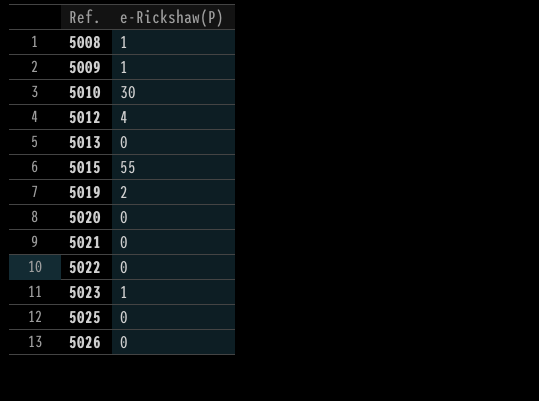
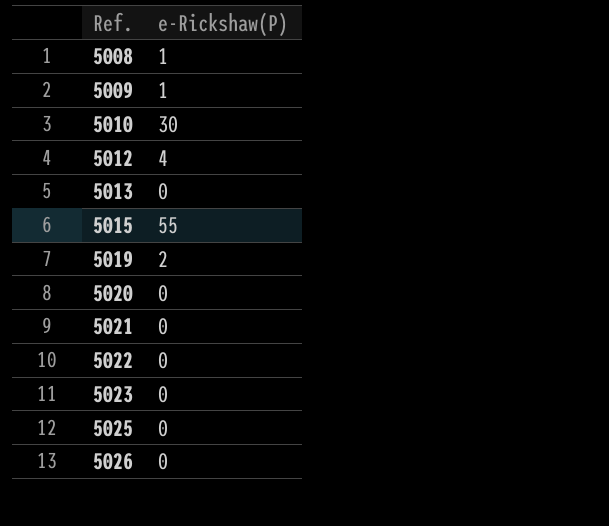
5023 | e-Rickshaw(P): 1 -> 0

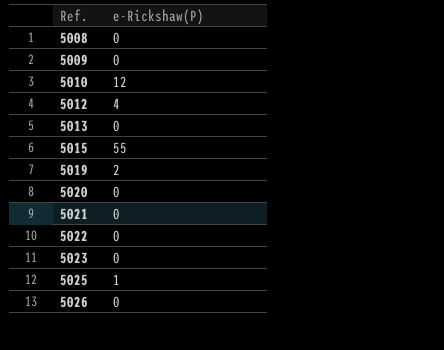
5008 | e-Rickshaw(P): 1 -> 0
5009 | e-Rickshaw(P): 1 -> 0
5010 | e-Rickshaw(P): 30 -> 12
5025 | e-Rickshaw(P): 0 -> 1

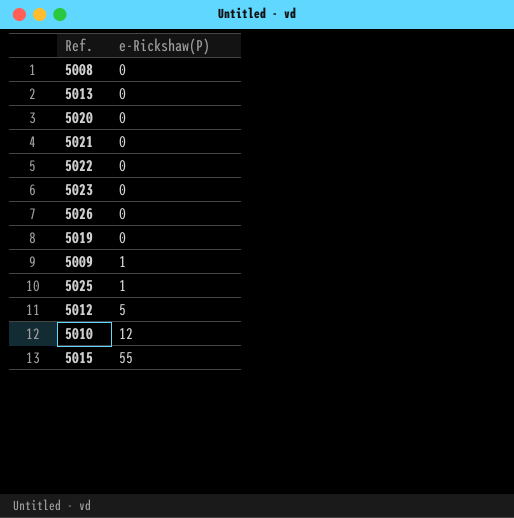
row order: Ref. ascending -> e-Rickshaw(P) ascending
5019 | e-Rickshaw(P): 2 -> 0
5009 | e-Rickshaw(P): 0 -> 1
5012 | e-Rickshaw(P): 4 -> 5

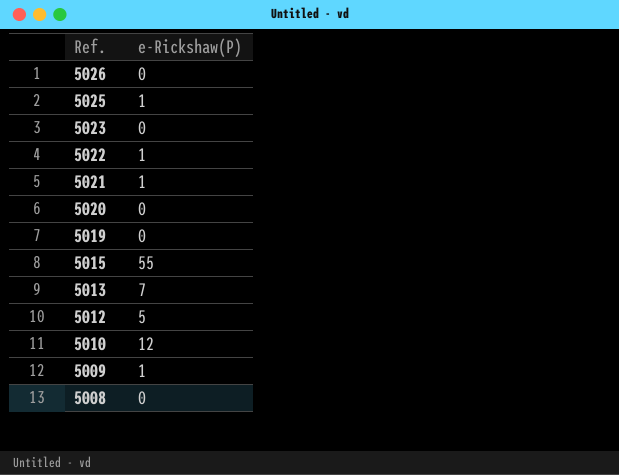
row order: e-Rickshaw(P) ascending -> Ref. descending
5022 | e-Rickshaw(P): 0 -> 1
5021 | e-Rickshaw(P): 0 -> 1
5013 | e-Rickshaw(P): 0 -> 7

